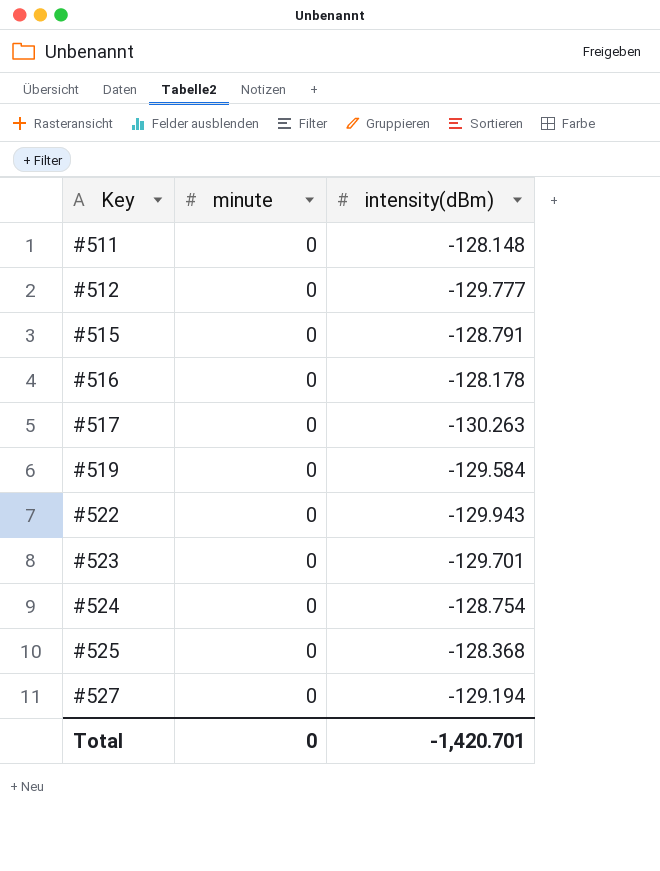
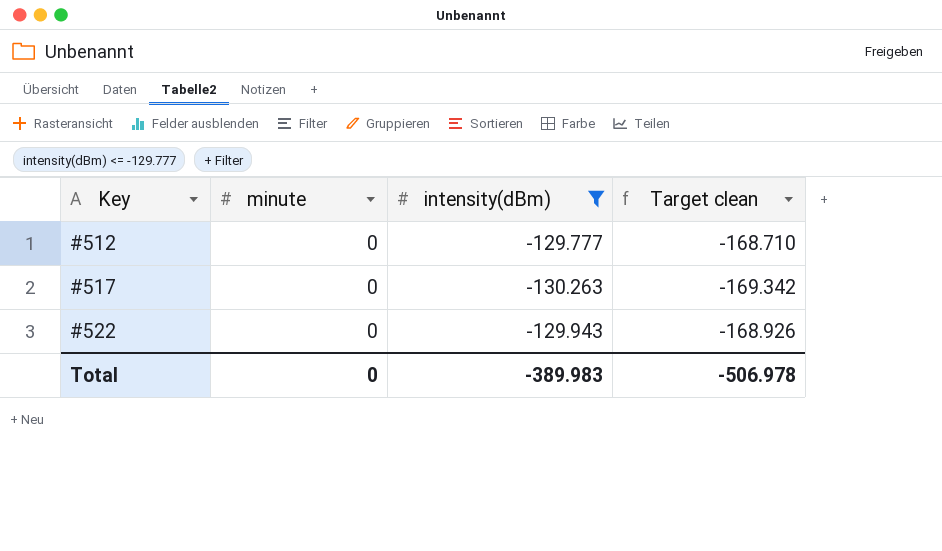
filter: none -> intensity(dBm) <= -129.777
column Target clean | formula: none -> [intensity(dBm)] * 1.3
Total | intensity(dBm): -1,420.701 -> -389.983

